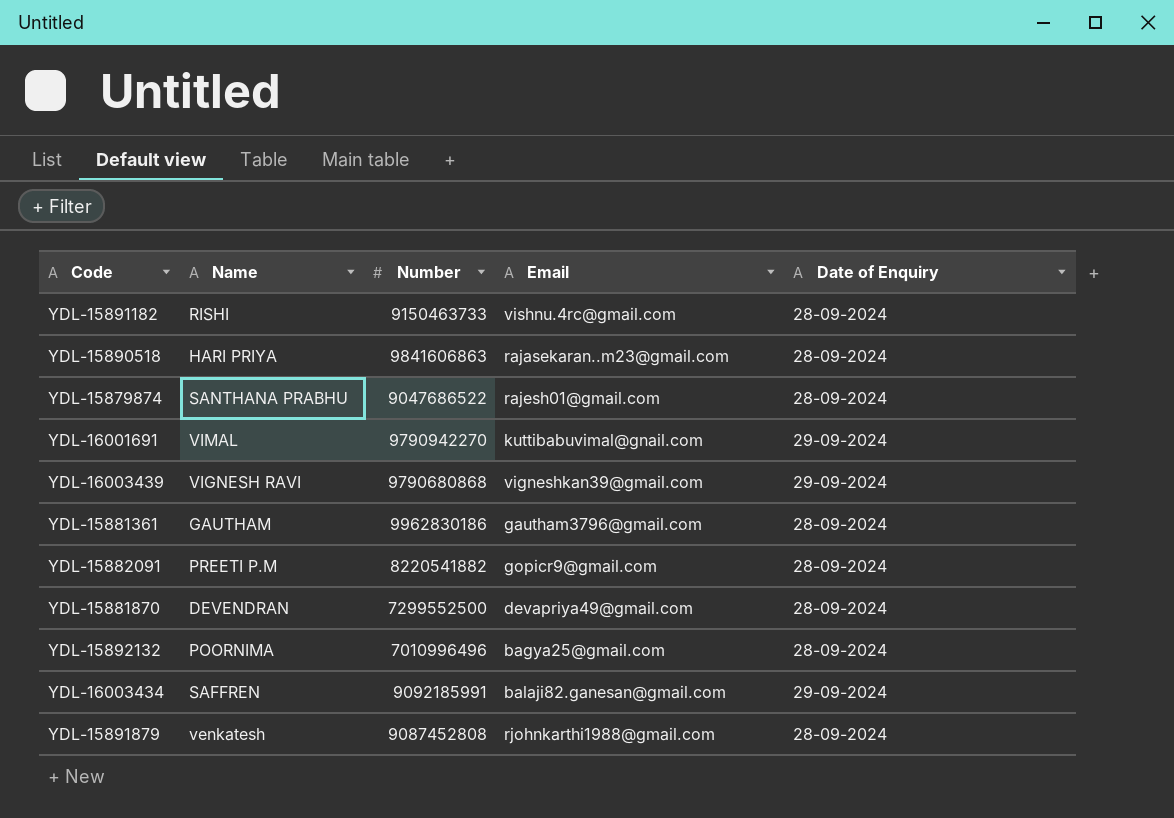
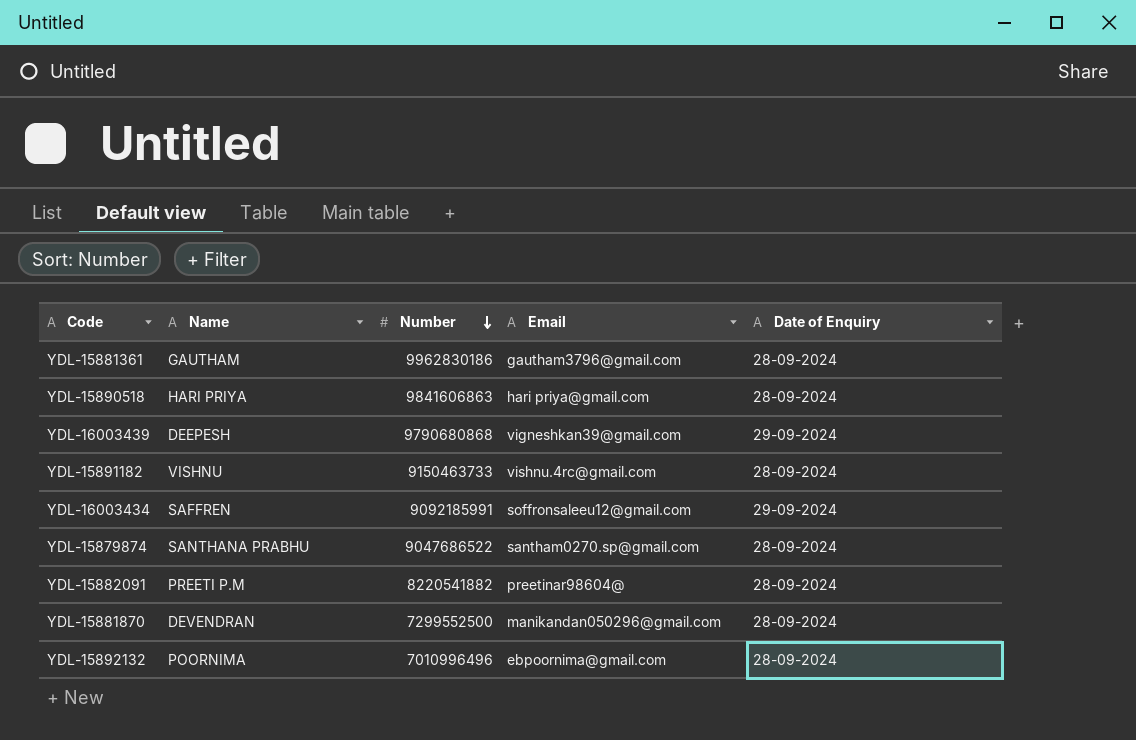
row order: none -> Number descending
row YDL-16001691: VIMAL | 9790942270 | kuttibabuvimal@gnail.com | 29-09-2024 -> none
row YDL-15891879: venkatesh | 9087452808 | rjohnkarthi1988@gmail.com | 28-09-2024 -> none
YDL-15890518 | Email: rajasekaran..m23@gmail.com -> hari priya@gmail.com
YDL-16003439 | Name: VIGNESH RAVI -> DEEPESH
YDL-15891182 | Name: RISHI -> VISHNU
YDL-16003434 | Email: balaji82.ganesan@gmail.com -> soffronsaleeu12@gmail.com
YDL-15879874 | Email: rajesh01@gmail.com -> santham0270.sp@gmail.com
YDL-15882091 | Email: gopicr9@gmail.com -> preetinar98604@
YDL-15881870 | Email: devapriya49@gmail.com -> manikandan050296@gmail.com
YDL-15892132 | Email: bagya25@gmail.com -> ebpoornima@gmail.com

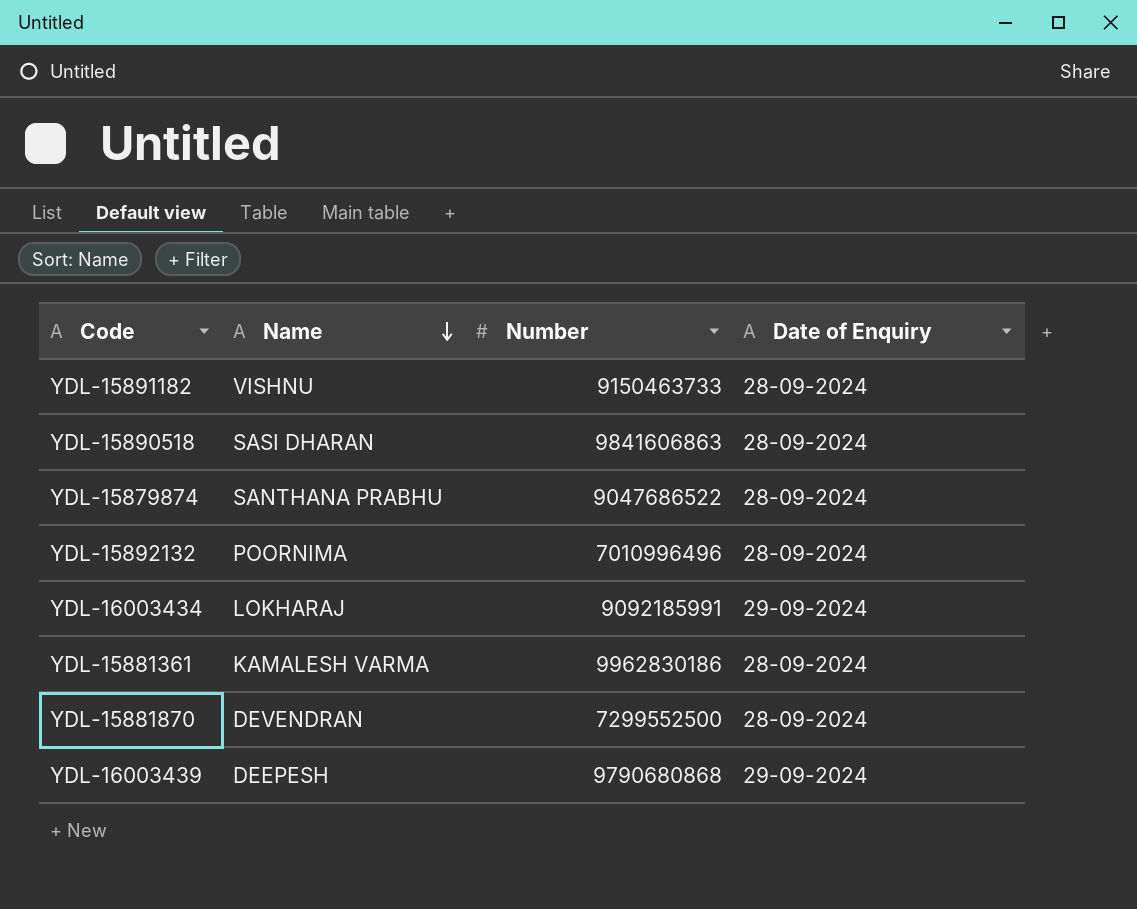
row order: Number descending -> Name descending
column Email | position: 4 -> none
row YDL-15882091: PREETI P.M | 8220541882 | preetinar98604@ | 28-09-2024 -> none
YDL-15890518 | Name: HARI PRIYA -> SASI DHARAN
YDL-16003434 | Name: SAFFREN -> LOKHARAJ
YDL-15881361 | Name: GAUTHAM -> KAMALESH VARMA

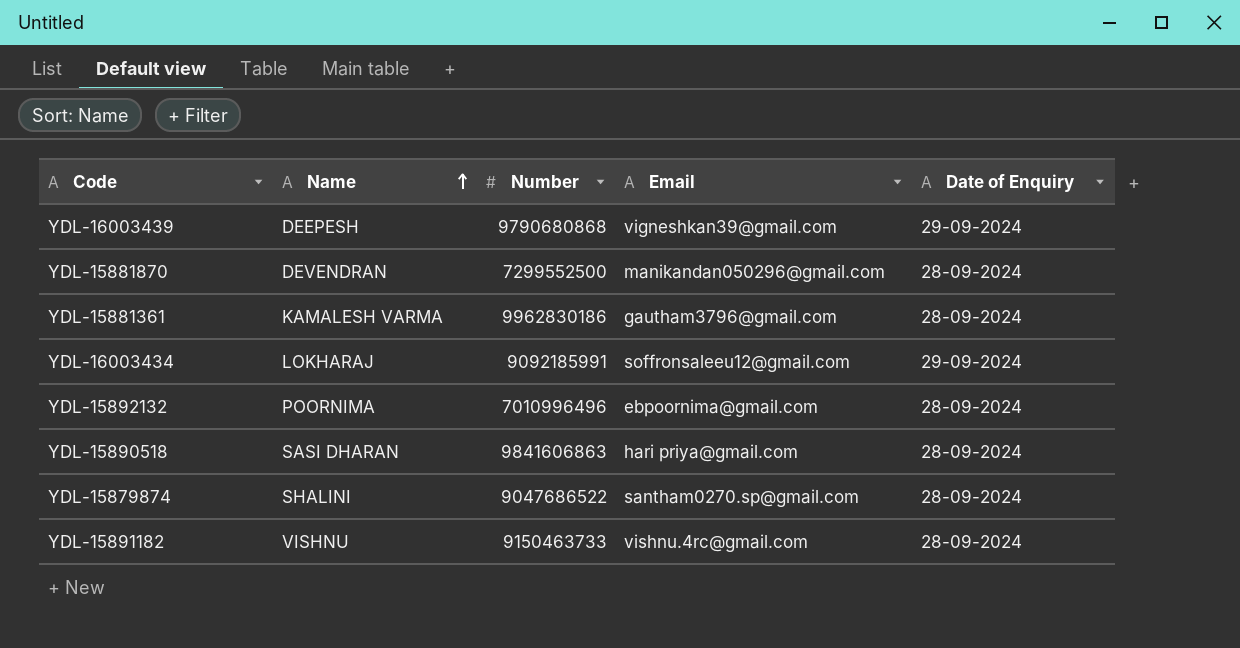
row order: Name descending -> Name ascending
column Email | position: none -> 4
YDL-15879874 | Name: SANTHANA PRABHU -> SHALINI

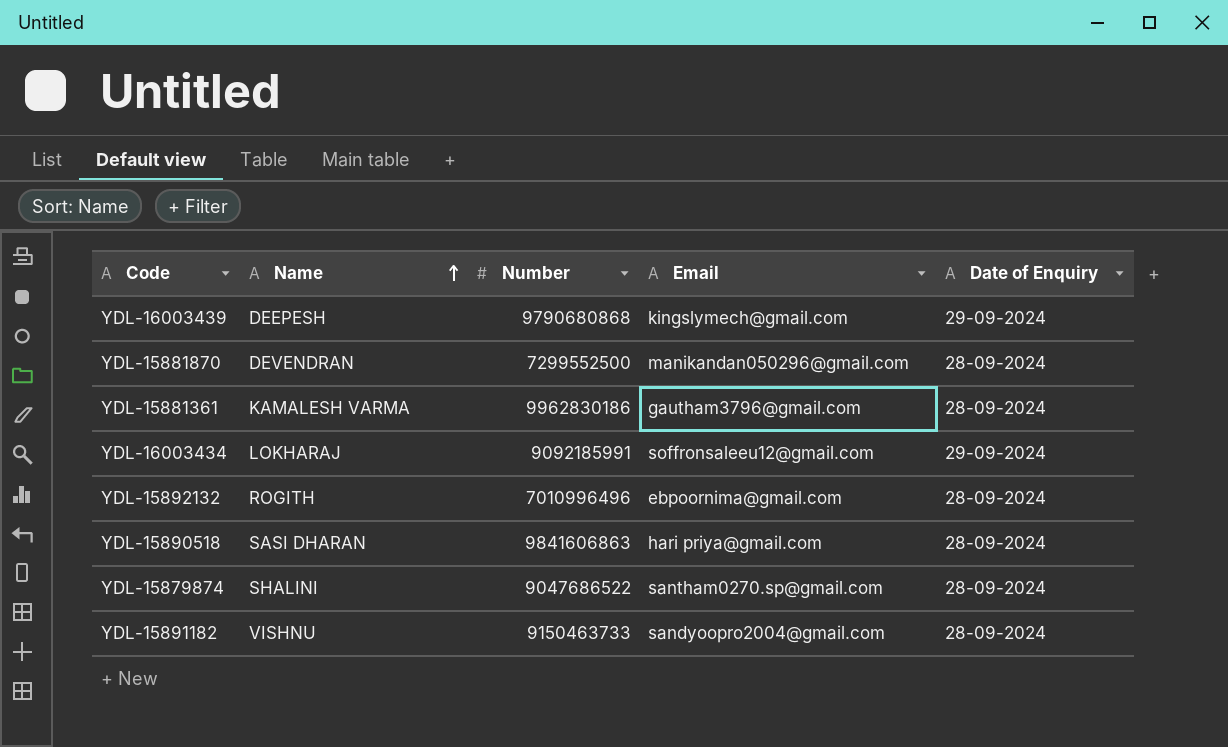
YDL-16003439 | Email: vigneshkan39@gmail.com -> kingslymech@gmail.com
YDL-15892132 | Name: POORNIMA -> ROGITH
YDL-15891182 | Email: vishnu.4rc@gmail.com -> sandyoopro2004@gmail.com

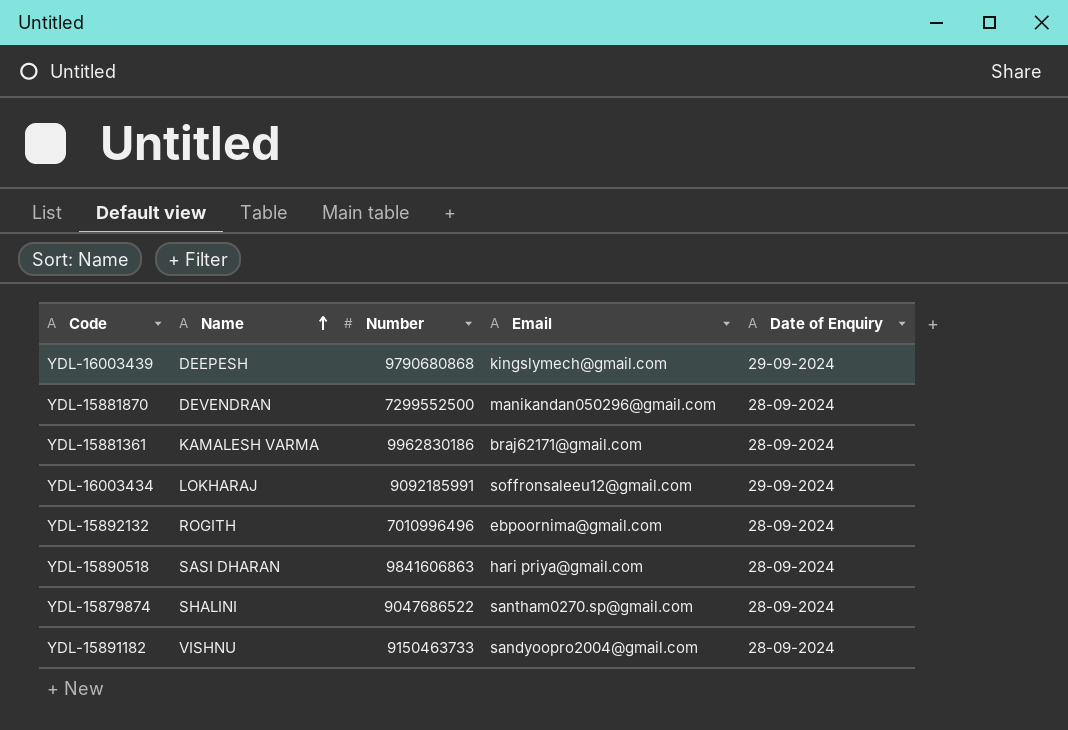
YDL-15881361 | Email: gautham3796@gmail.com -> braj62171@gmail.com

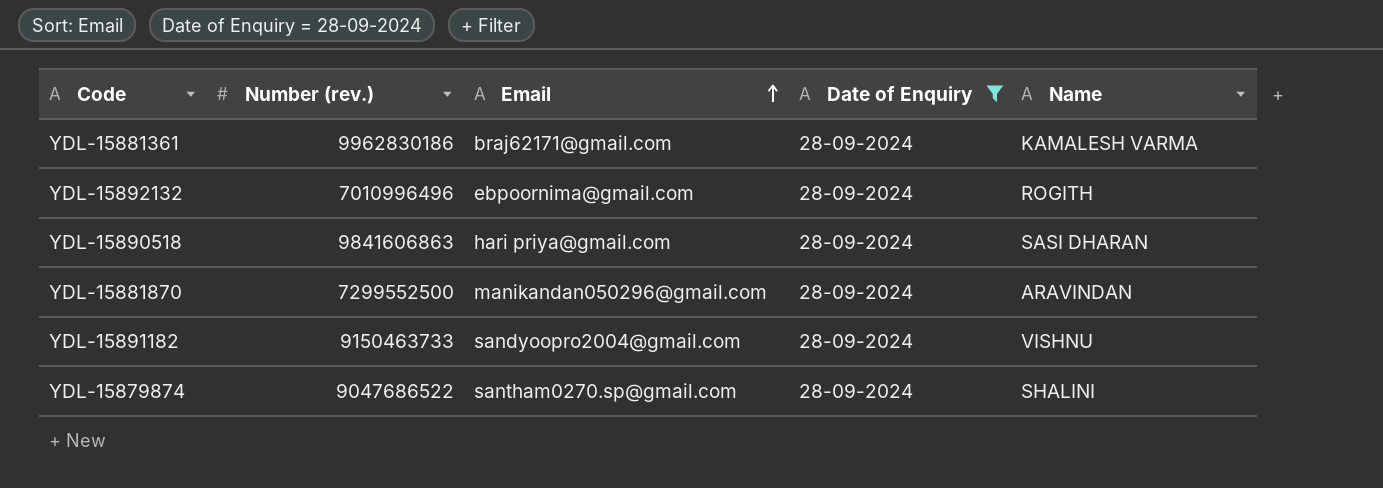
filter: none -> Date of Enquiry = 28-09-2024
row order: Name ascending -> Email ascending
column name: Number -> Number (rev.)
column Name | position: 2 -> 5
YDL-15881870 | Name: DEVENDRAN -> ARAVINDAN

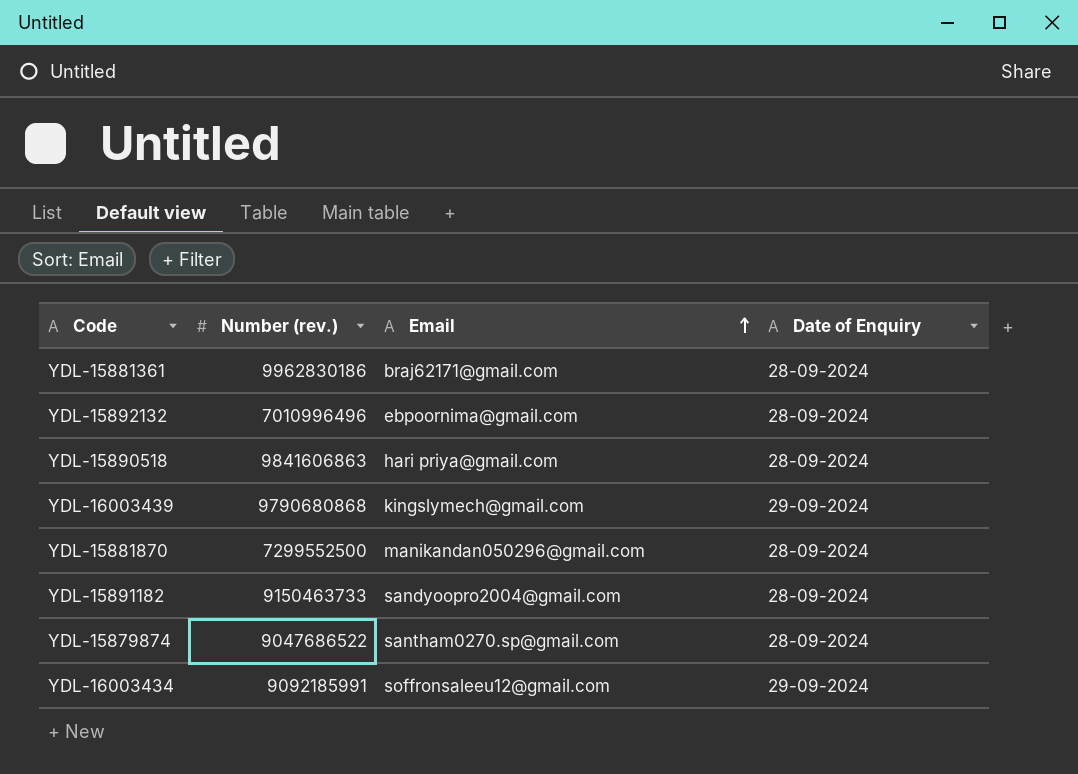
filter: Date of Enquiry = 28-09-2024 -> none
column Name | position: 5 -> none

